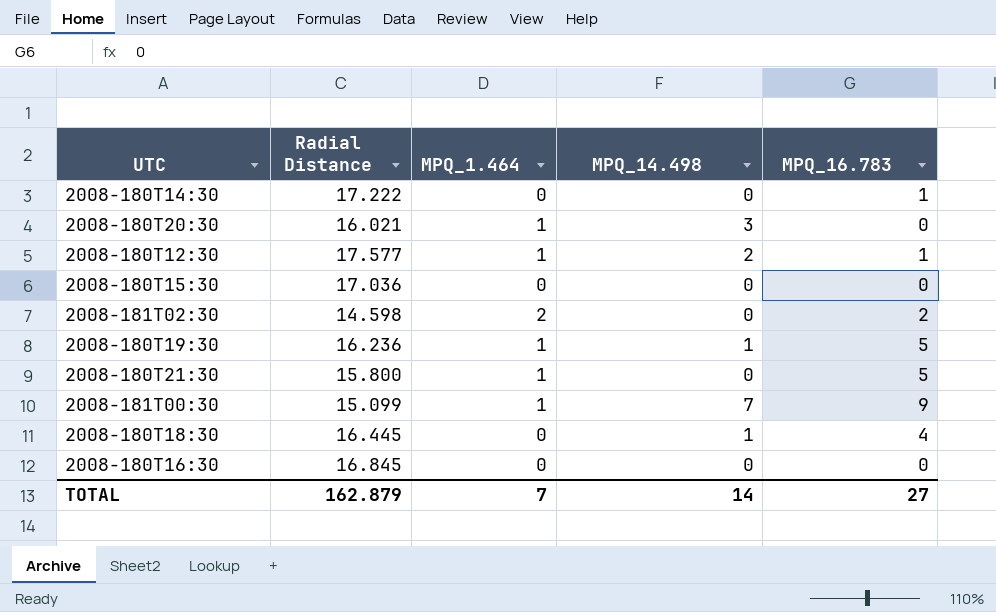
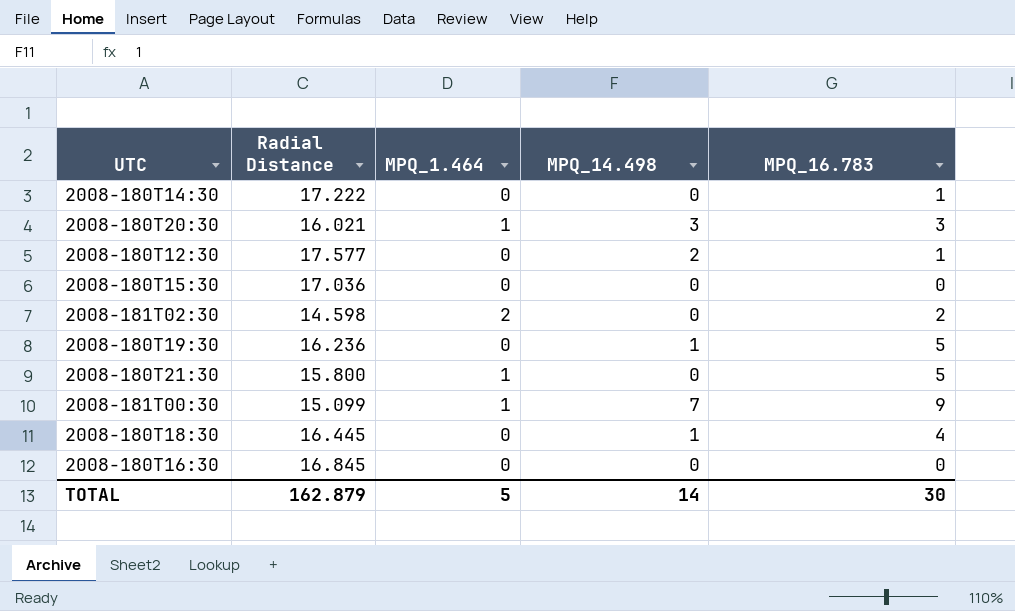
2008-180T20:30 | MPQ_16.783: 0 -> 3
2008-180T12:30 | MPQ_1.464: 1 -> 0
2008-180T19:30 | MPQ_1.464: 1 -> 0
TOTAL | MPQ_1.464: 7 -> 5
TOTAL | MPQ_16.783: 27 -> 30

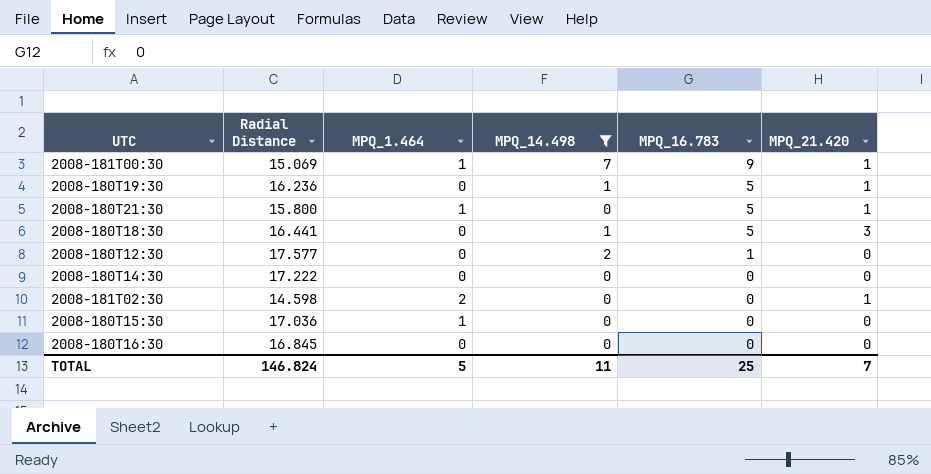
filter: none -> MPQ_14.498 != 3
row order: none -> MPQ_16.783 descending
column MPQ_21.420 | position: none -> 6
2008-181T00:30 | Radial Distance: 15.099 -> 15.069
2008-180T18:30 | Radial Distance: 16.445 -> 16.441
2008-180T18:30 | MPQ_16.783: 4 -> 5
2008-180T14:30 | MPQ_16.783: 1 -> 0
2008-181T02:30 | MPQ_16.783: 2 -> 0
2008-180T15:30 | MPQ_1.464: 0 -> 1
TOTAL | Radial Distance: 162.879 -> 146.824
TOTAL | MPQ_14.498: 14 -> 11
TOTAL | MPQ_16.783: 30 -> 25

